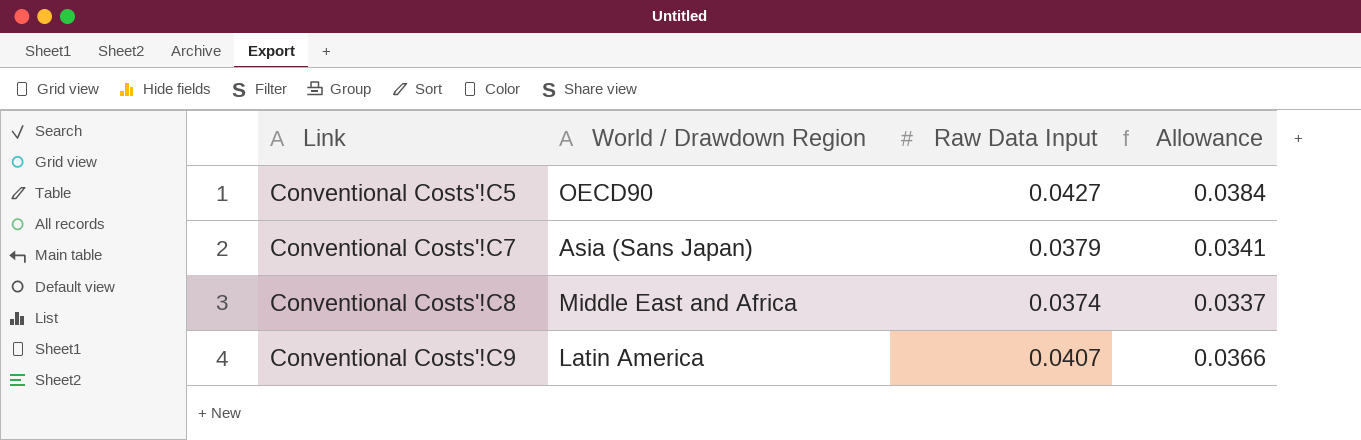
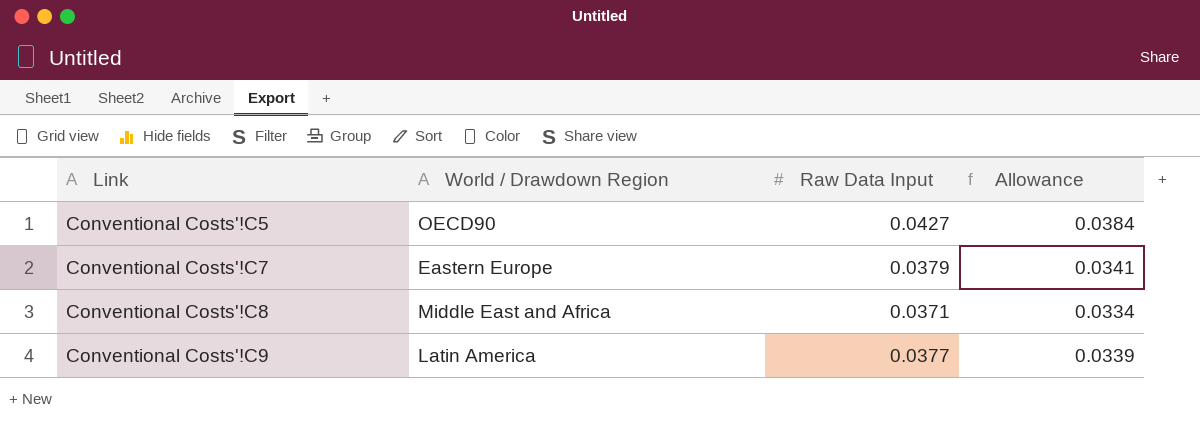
Conventional Costs'!C7 | World / Drawdown Region: Asia (Sans Japan) -> Eastern Europe
Conventional Costs'!C8 | Raw Data Input: 0.0374 -> 0.0371
Conventional Costs'!C8 | Allowance: 0.0337 -> 0.0334
Conventional Costs'!C9 | Raw Data Input: 0.0407 -> 0.0377
Conventional Costs'!C9 | Allowance: 0.0366 -> 0.0339

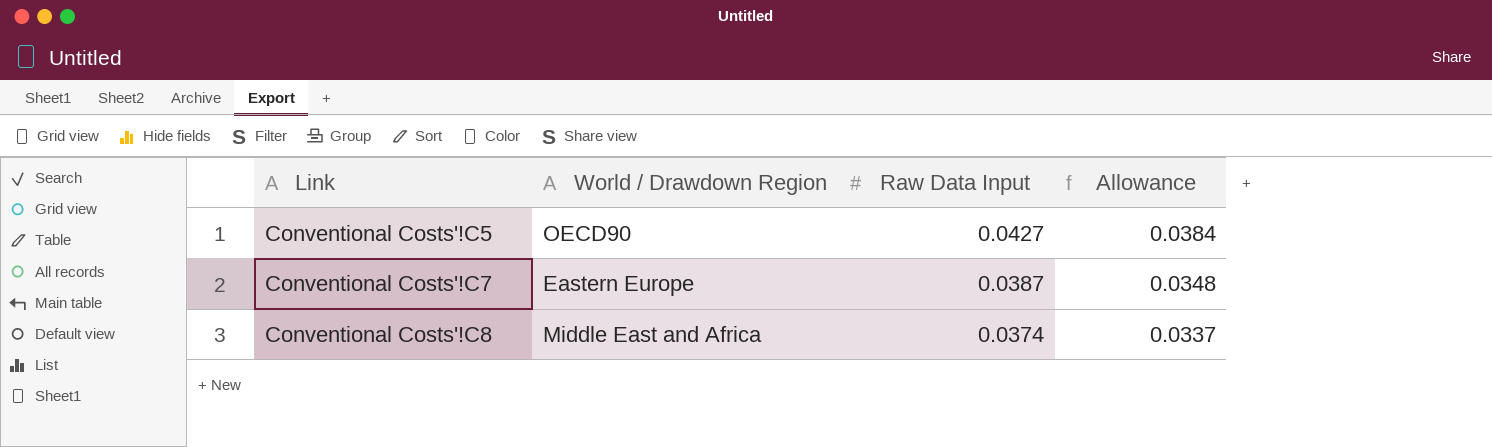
row Conventional Costs'!C9: Latin America | 0.0377 | 0.0339 -> none
Conventional Costs'!C7 | Raw Data Input: 0.0379 -> 0.0387
Conventional Costs'!C7 | Allowance: 0.0341 -> 0.0348
Conventional Costs'!C8 | Raw Data Input: 0.0371 -> 0.0374
Conventional Costs'!C8 | Allowance: 0.0334 -> 0.0337

